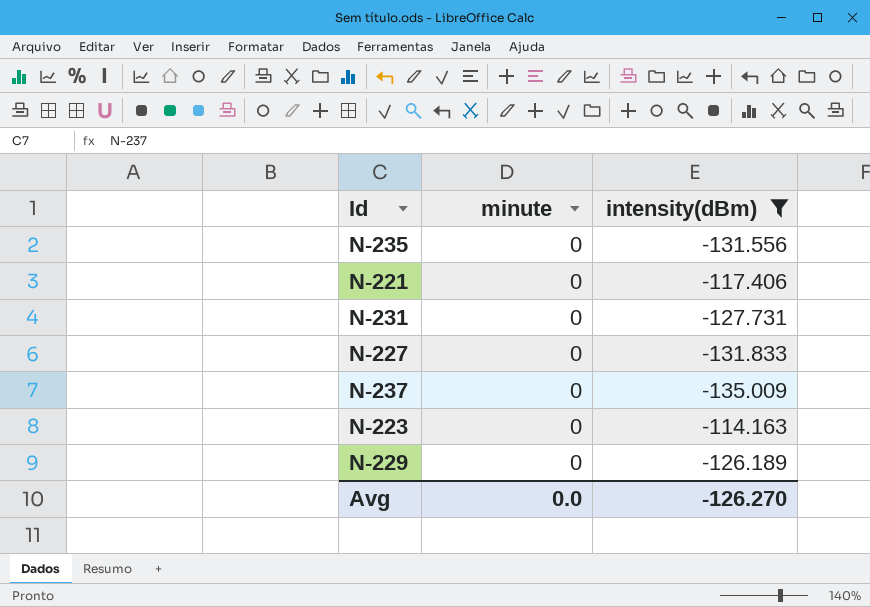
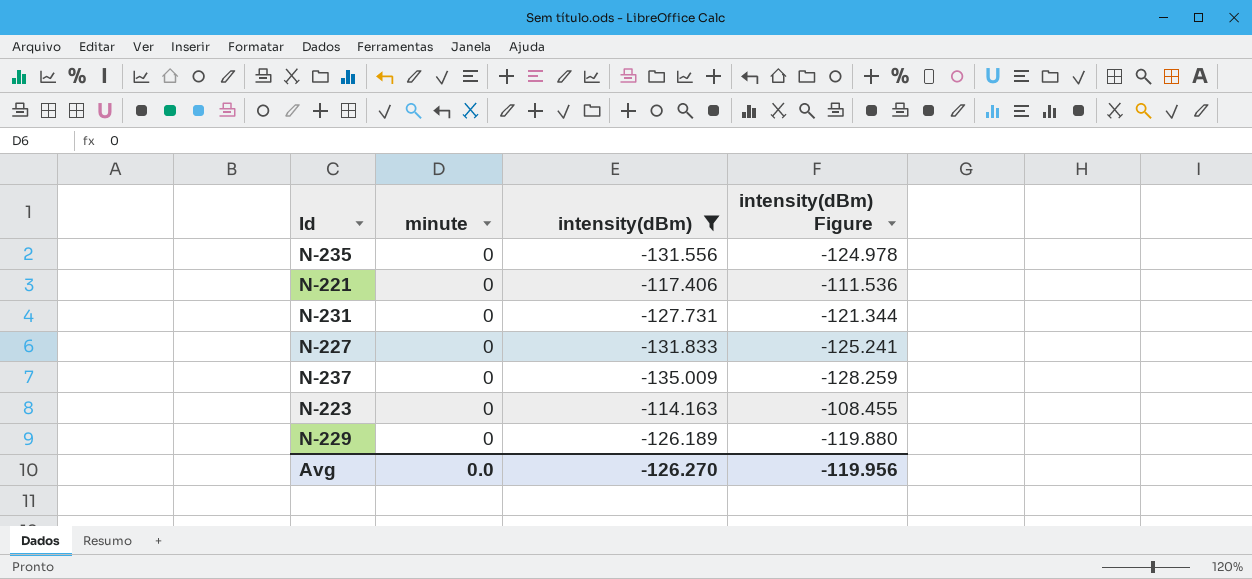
column intensity(dBm) Figure | formula: none -> [intensity(dBm)] * 0.95

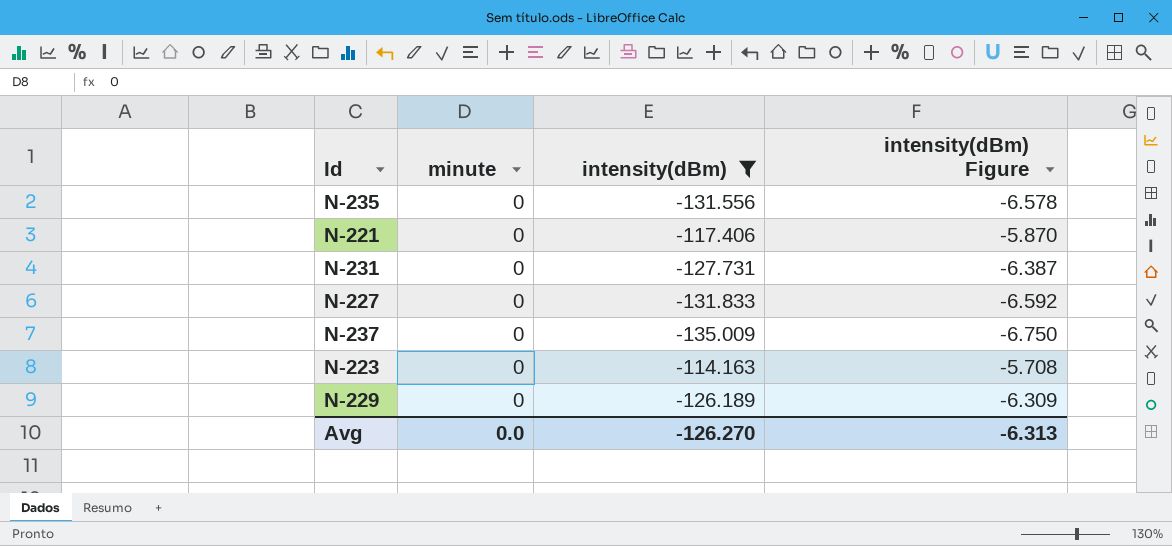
column intensity(dBm) Figure | formula: [intensity(dBm)] * 0.95 -> [intensity(dBm)] * 0.05
Avg | intensity(dBm) Figure: -119.956 -> -6.313

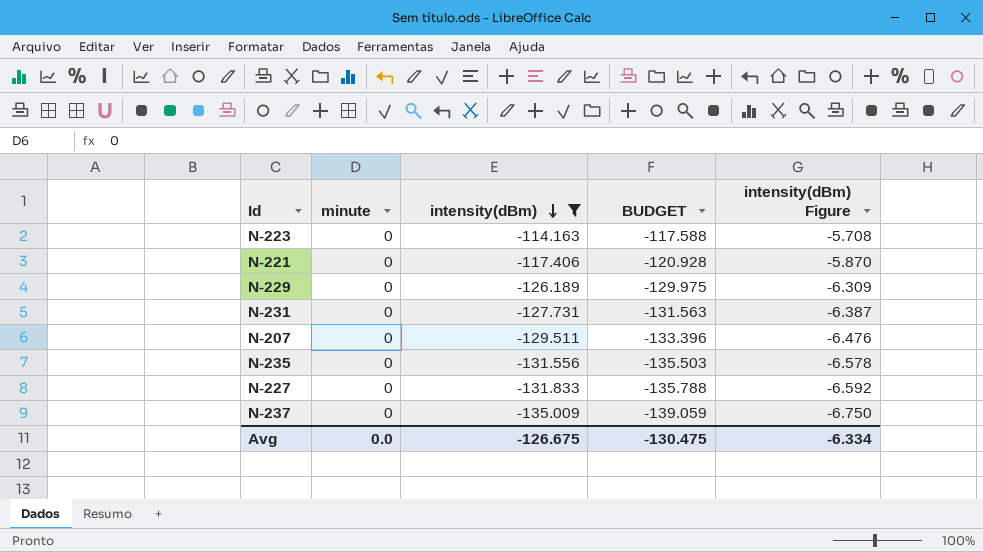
row order: none -> intensity(dBm) descending
column BUDGET | formula: none -> [intensity(dBm)] * 1.03
row N-207: none -> 0 | -129.511 | -133.396 | -6.476
Avg | intensity(dBm): -126.270 -> -126.675
Avg | intensity(dBm) Figure: -6.313 -> -6.334

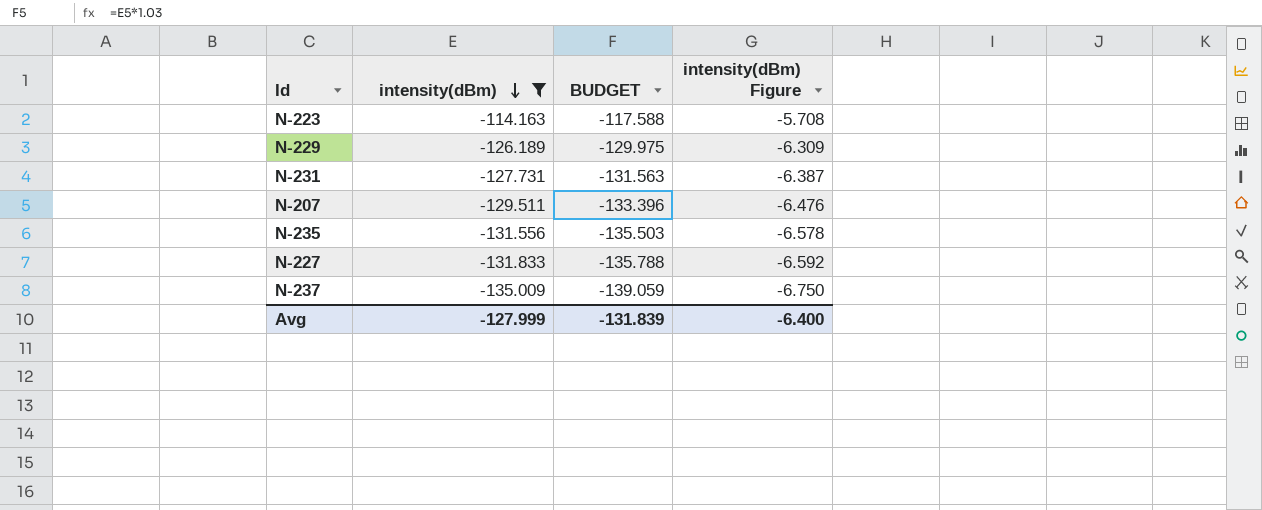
column minute | position: 2 -> none
row N-221: 0 | -117.406 | -120.928 | -5.870 -> none
Avg | intensity(dBm): -126.675 -> -127.999
Avg | BUDGET: -130.475 -> -131.839
Avg | intensity(dBm) Figure: -6.334 -> -6.400

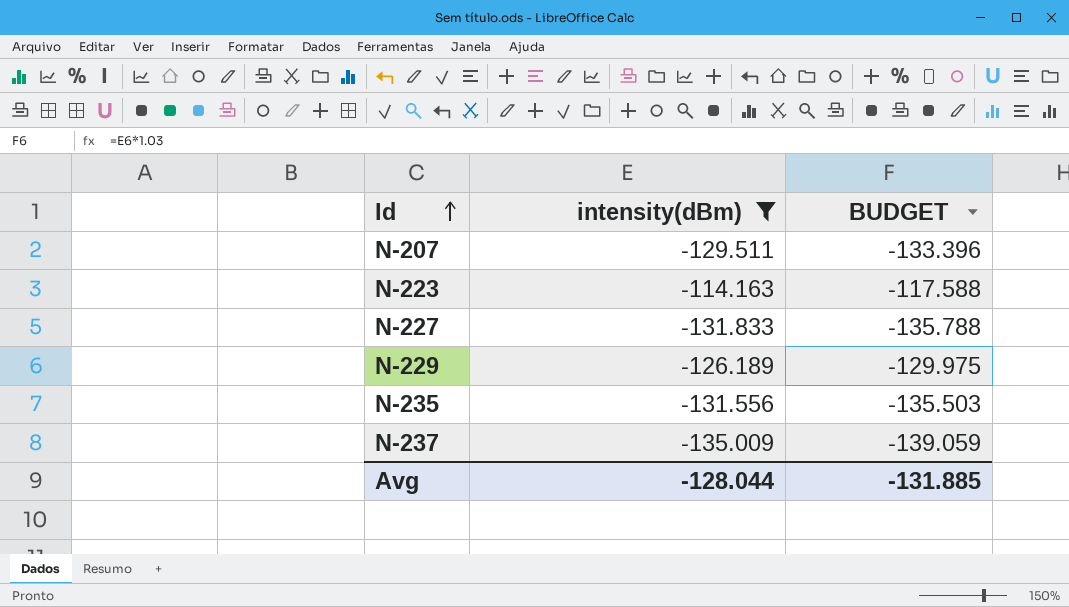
row order: intensity(dBm) descending -> Id ascending
column intensity(dBm) Figure | formula: [intensity(dBm)] * 0.05 -> none
row N-231: -127.731 | -131.563 | -6.387 -> none
Avg | intensity(dBm): -127.999 -> -128.044
Avg | BUDGET: -131.839 -> -131.885

